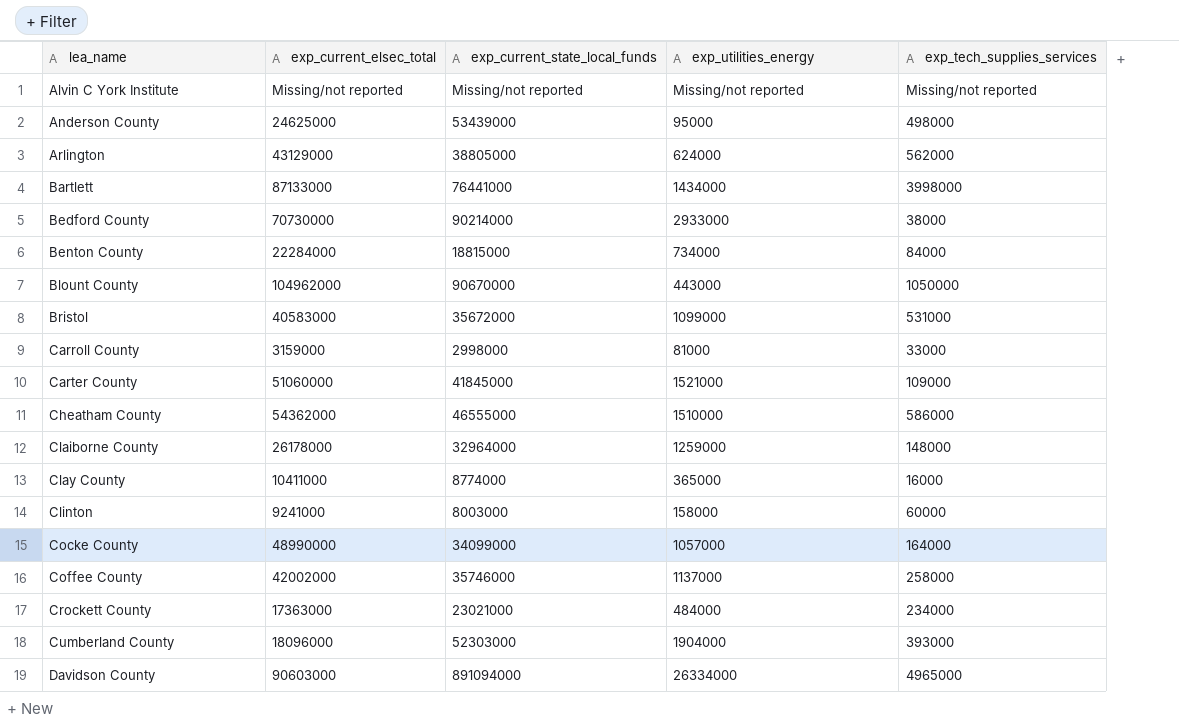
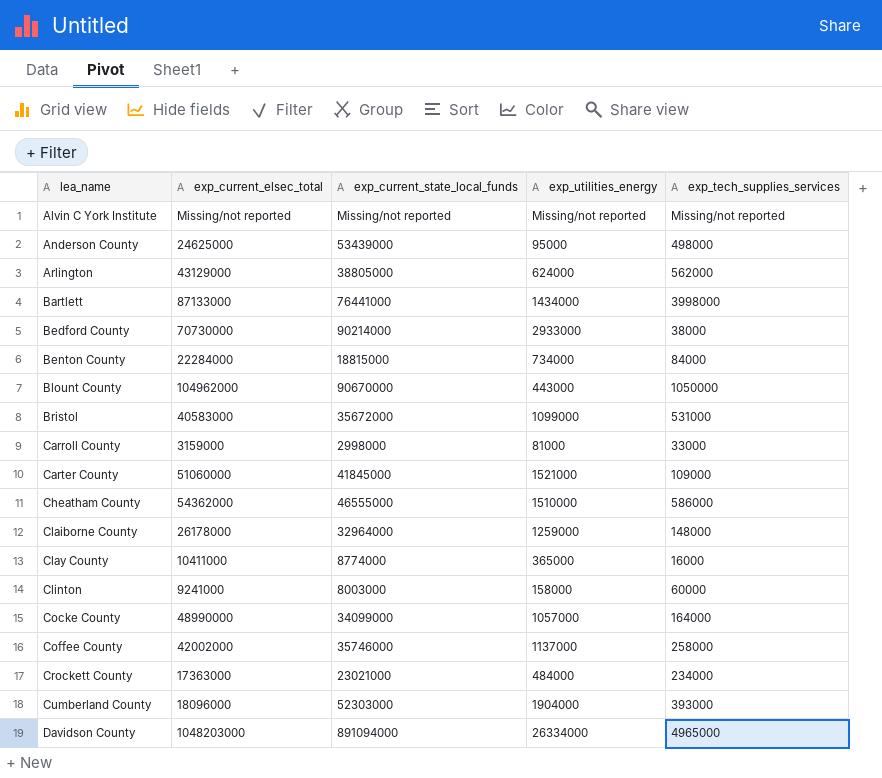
Davidson County | exp_current_elsec_total: 90603000 -> 1048203000

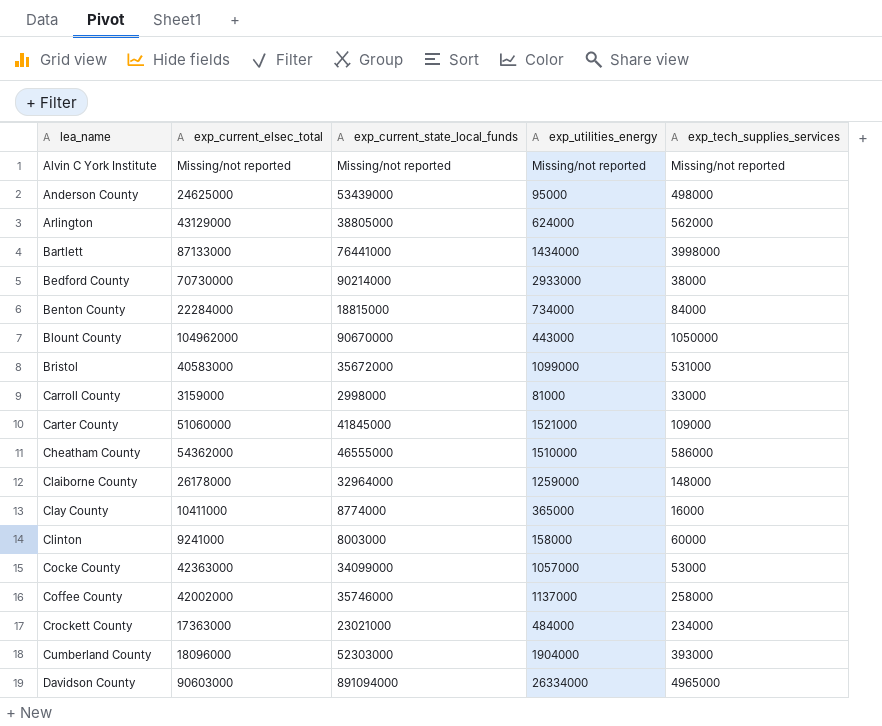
Cocke County | exp_current_elsec_total: 48990000 -> 42363000
Cocke County | exp_tech_supplies_services: 164000 -> 53000
Davidson County | exp_current_elsec_total: 1048203000 -> 90603000

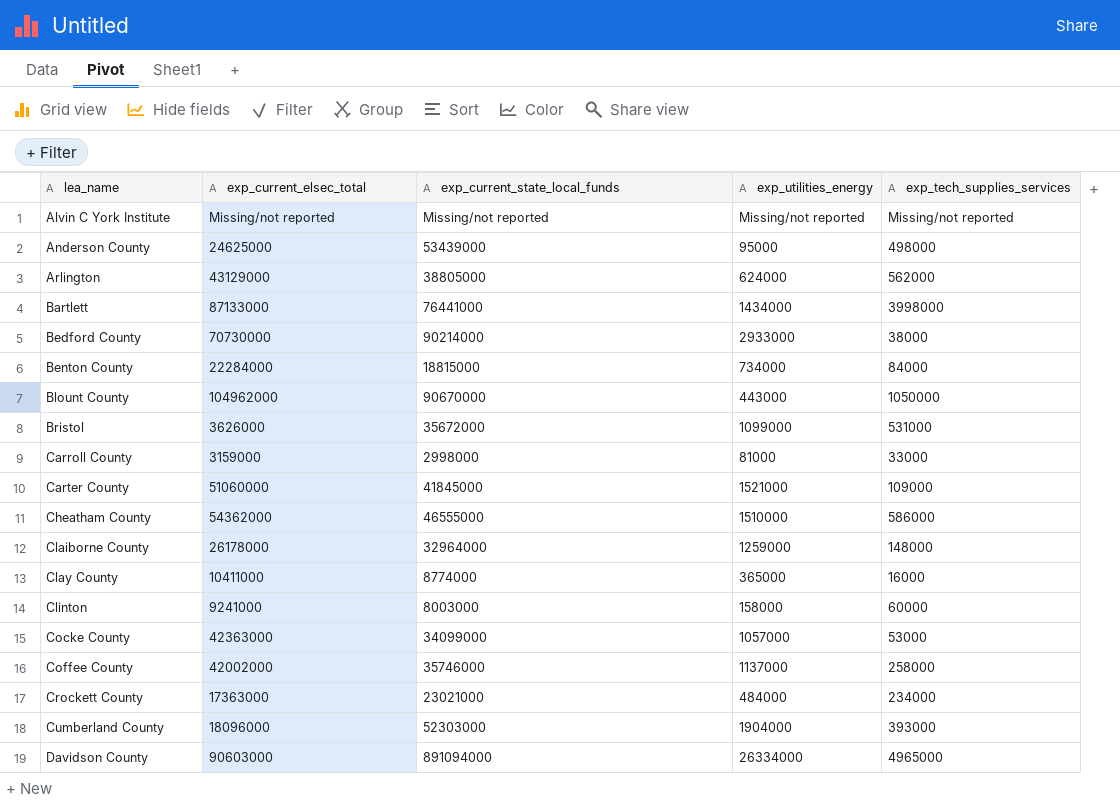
Bristol | exp_current_elsec_total: 40583000 -> 3626000

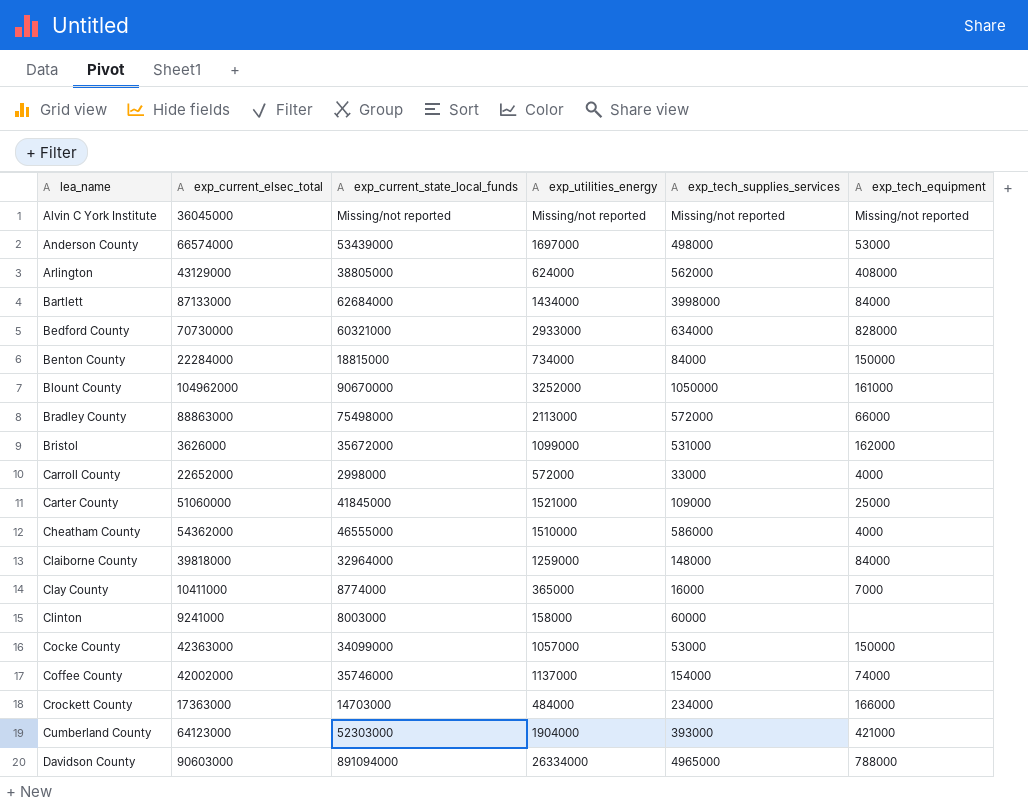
column exp_tech_equipment | position: none -> 6
Alvin C York Institute | exp_current_elsec_total: Missing/not reported -> 36045000
Anderson County | exp_current_elsec_total: 24625000 -> 66574000
Anderson County | exp_utilities_energy: 95000 -> 1697000
Bartlett | exp_current_state_local_funds: 76441000 -> 62684000
Bedford County | exp_current_state_local_funds: 90214000 -> 60321000
Bedford County | exp_tech_supplies_services: 38000 -> 634000
Blount County | exp_utilities_energy: 443000 -> 3252000
row Bradley County: none -> 88863000 | 75498000 | 2113000 | 572000 | 66000
Carroll County | exp_current_elsec_total: 3159000 -> 22652000
Carroll County | exp_utilities_energy: 81000 -> 572000
Claiborne County | exp_current_elsec_total: 26178000 -> 39818000
Coffee County | exp_tech_supplies_services: 258000 -> 154000
Crockett County | exp_current_state_local_funds: 23021000 -> 14703000
Cumberland County | exp_current_elsec_total: 18096000 -> 64123000

